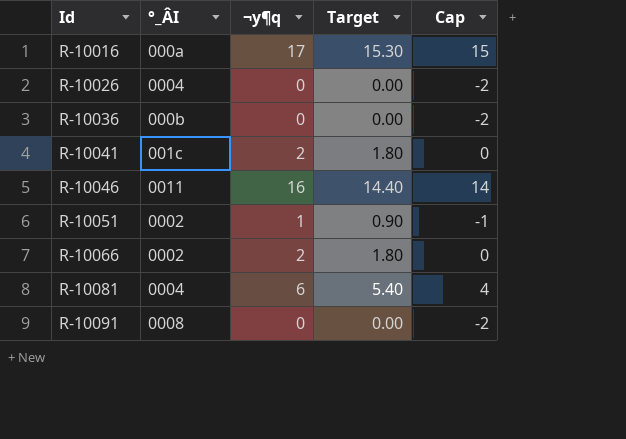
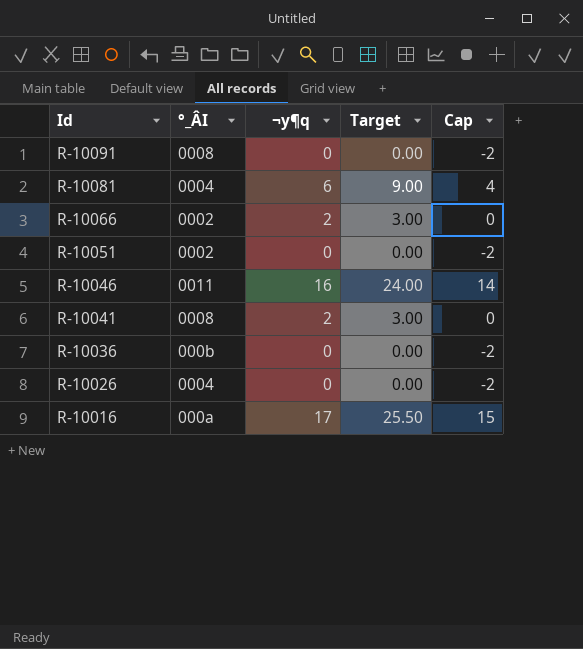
row order: Id ascending -> Id descending
column Target | formula: [¬y¶q] * 0.9 -> [¬y¶q] * 1.5
R-10051 | ¬y¶q: 1 -> 0
R-10051 | Cap: -1 -> -2
R-10041 | °_ÂI: 001c -> 0008

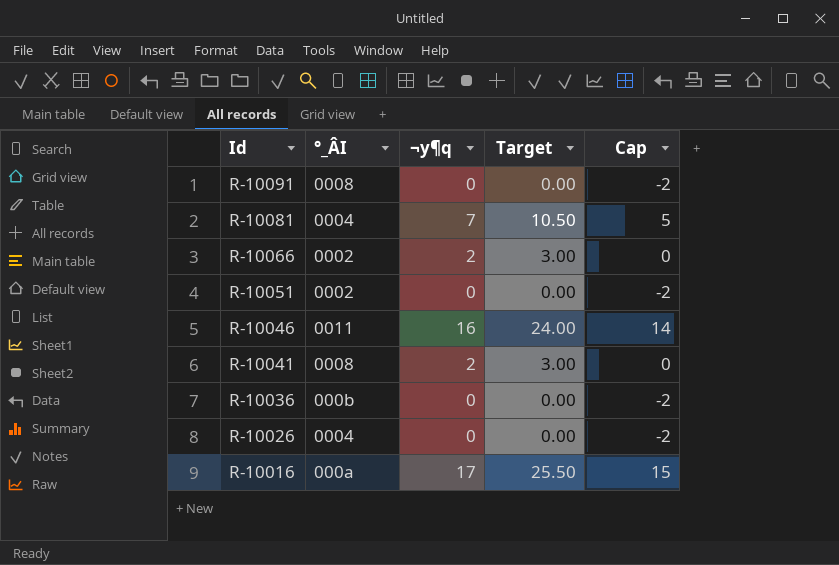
R-10081 | ¬y¶q: 6 -> 7
R-10081 | Target: 9.00 -> 10.50
R-10081 | Cap: 4 -> 5

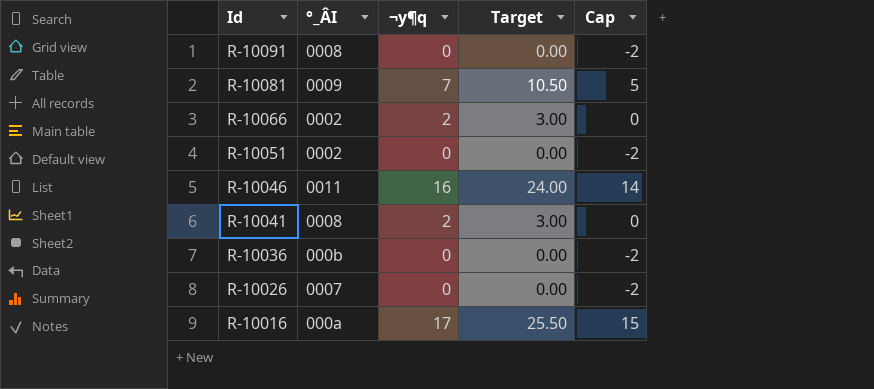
R-10081 | °_ÂI: 0004 -> 0009
R-10026 | °_ÂI: 0004 -> 0007

